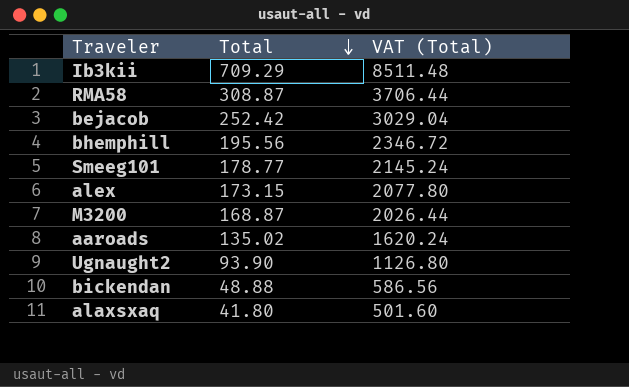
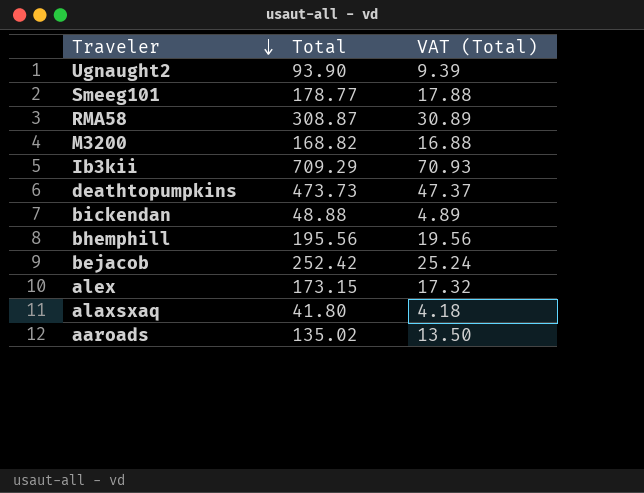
row order: Total descending -> Traveler descending
column VAT (Total) | formula: [Total] * 12 -> [Total] * 0.1
M3200 | Total: 168.87 -> 168.82
row deathtopumpkins: none -> 473.73 | 47.37

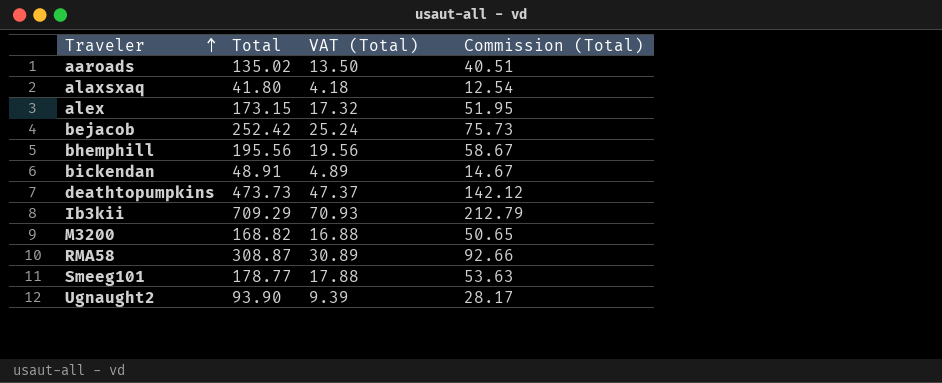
row order: Traveler descending -> Traveler ascending
column Commission (Total) | formula: none -> [Total] * 0.3
bickendan | Total: 48.88 -> 48.91

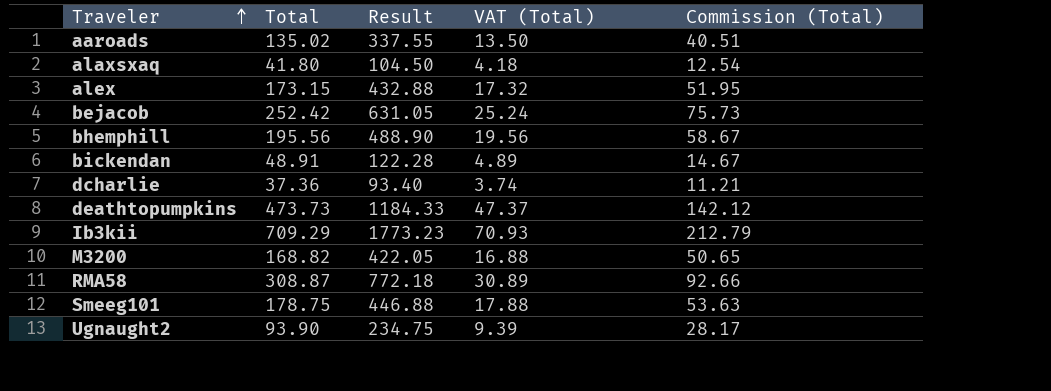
column Result | formula: none -> [Total] * 2.5
row dcharlie: none -> 37.36 | 93.40 | 3.74 | 11.21
Smeeg101 | Total: 178.77 -> 178.75

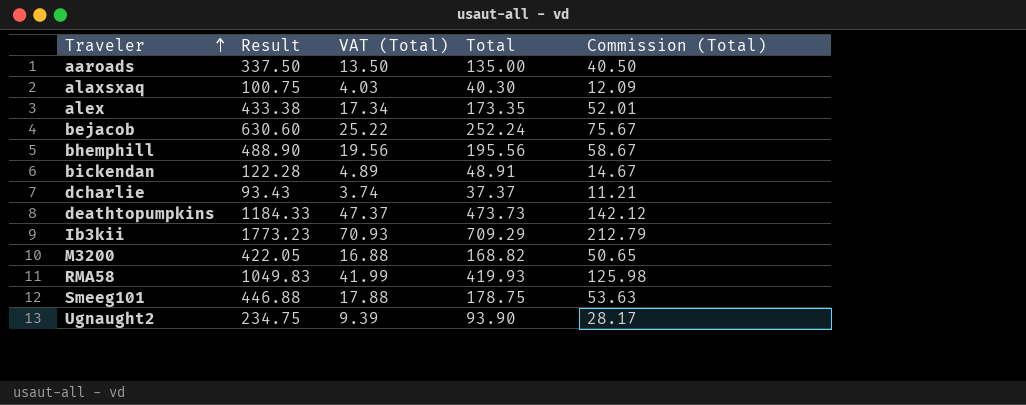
column Total | position: 2 -> 4
aaroads | Result: 337.55 -> 337.50
aaroads | Total: 135.02 -> 135.00
aaroads | Commission (Total): 40.51 -> 40.50
alaxsxaq | Result: 104.50 -> 100.75
alaxsxaq | VAT (Total): 4.18 -> 4.03
alaxsxaq | Total: 41.80 -> 40.30
alaxsxaq | Commission (Total): 12.54 -> 12.09
alex | Result: 432.88 -> 433.38
alex | VAT (Total): 17.32 -> 17.34
alex | Total: 173.15 -> 173.35
alex | Commission (Total): 51.95 -> 52.01
bejacob | Result: 631.05 -> 630.60
bejacob | VAT (Total): 25.24 -> 25.22
bejacob | Total: 252.42 -> 252.24
bejacob | Commission (Total): 75.73 -> 75.67
dcharlie | Result: 93.40 -> 93.43
dcharlie | Total: 37.36 -> 37.37
RMA58 | Result: 772.18 -> 1049.83
RMA58 | VAT (Total): 30.89 -> 41.99
RMA58 | Total: 308.87 -> 419.93
RMA58 | Commission (Total): 92.66 -> 125.98

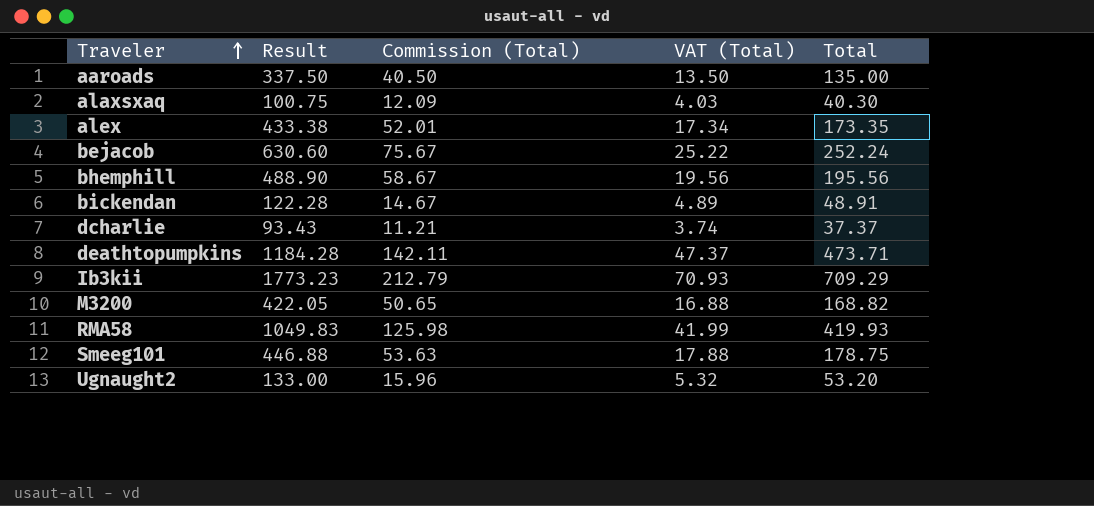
column Commission (Total) | position: 5 -> 3
deathtopumpkins | Result: 1184.33 -> 1184.28
deathtopumpkins | Commission (Total): 142.12 -> 142.11
deathtopumpkins | Total: 473.73 -> 473.71
Ugnaught2 | Result: 234.75 -> 133.00
Ugnaught2 | Commission (Total): 28.17 -> 15.96
Ugnaught2 | VAT (Total): 9.39 -> 5.32
Ugnaught2 | Total: 93.90 -> 53.20

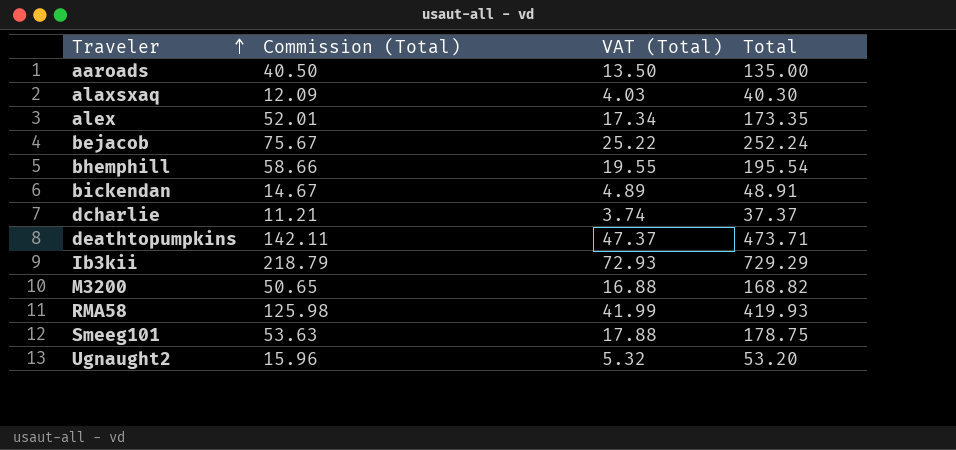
column Result | formula: [Total] * 2.5 -> none
bhemphill | Commission (Total): 58.67 -> 58.66
bhemphill | VAT (Total): 19.56 -> 19.55
bhemphill | Total: 195.56 -> 195.54
Ib3kii | Commission (Total): 212.79 -> 218.79
Ib3kii | VAT (Total): 70.93 -> 72.93
Ib3kii | Total: 709.29 -> 729.29

